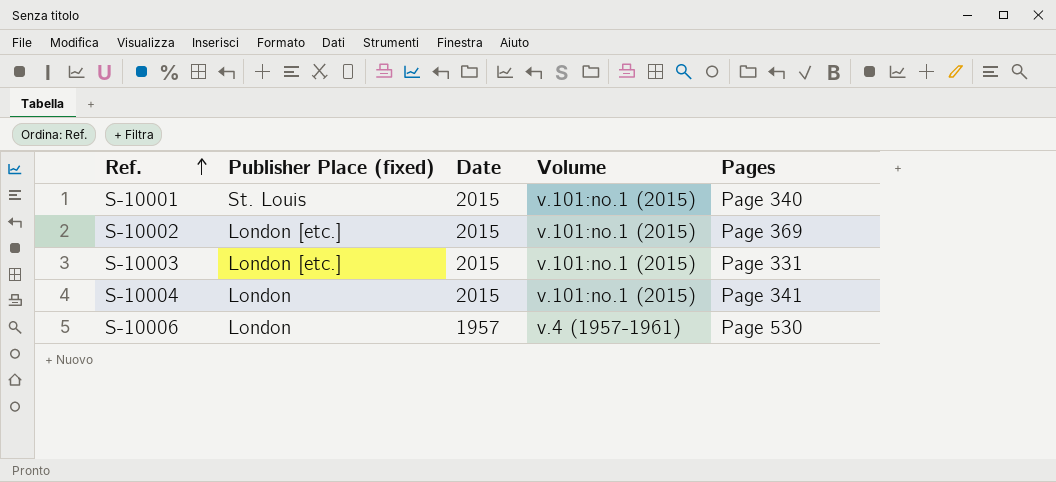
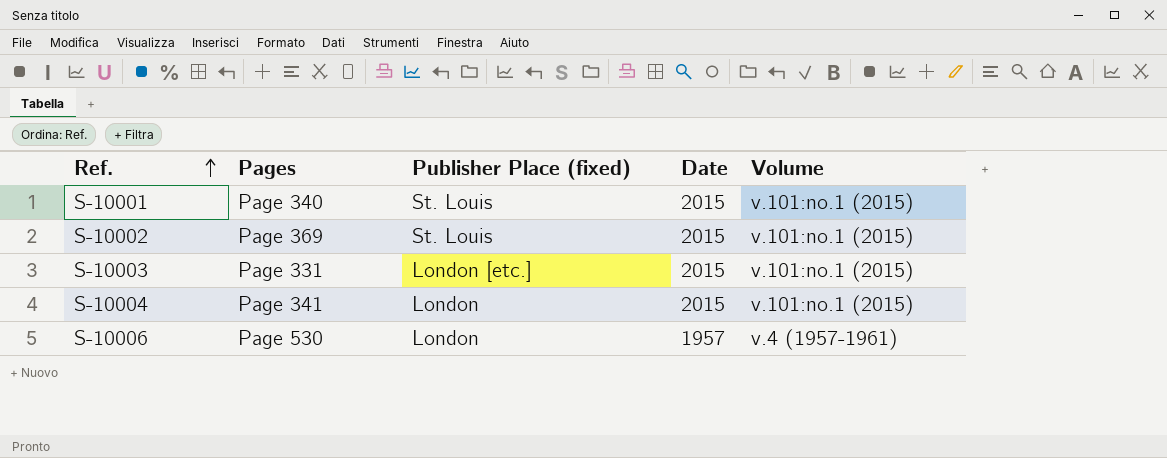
column Pages | position: 5 -> 2
S-10002 | Publisher Place (fixed): London [etc.] -> St. Louis

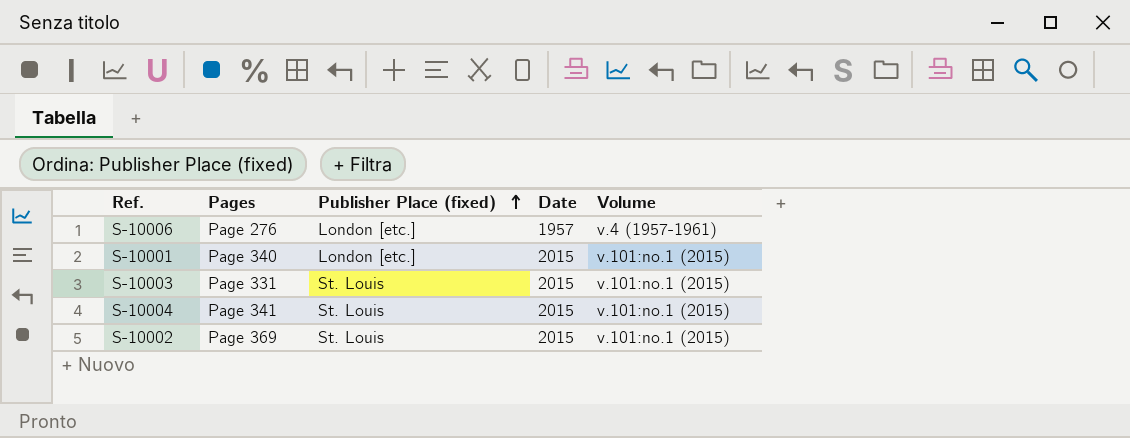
row order: Ref. ascending -> Publisher Place (fixed) ascending
S-10006 | Pages: Page 530 -> Page 276
S-10006 | Publisher Place (fixed): London -> London [etc.]
S-10001 | Publisher Place (fixed): St. Louis -> London [etc.]
S-10003 | Publisher Place (fixed): London [etc.] -> St. Louis
S-10004 | Publisher Place (fixed): London -> St. Louis

